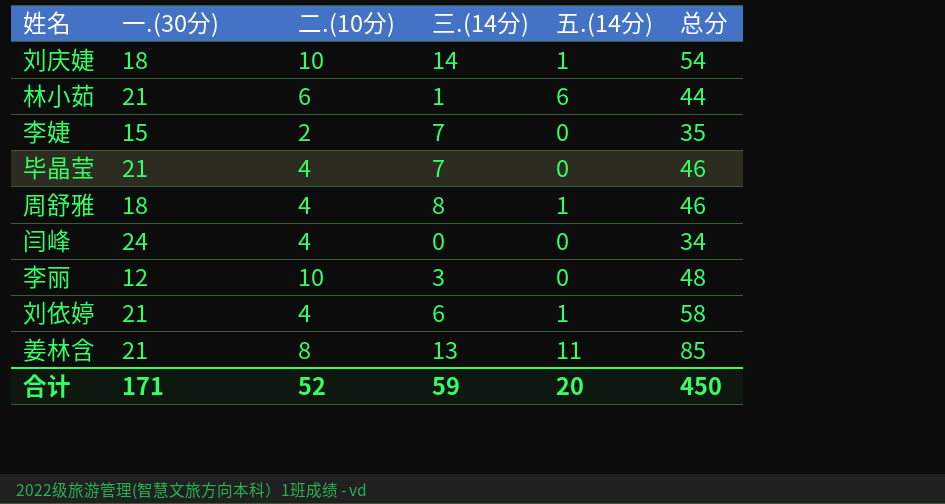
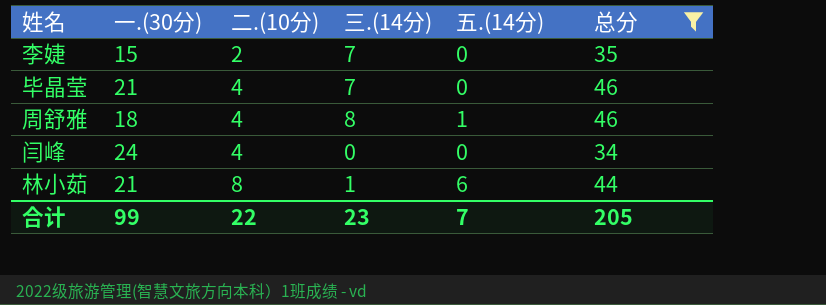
filter: none -> 总分 <= 46
row order: none -> 二.(10分) ascending
林小茹 | 二.(10分): 6 -> 8
合计 | 一.(30分): 171 -> 99
合计 | 二.(10分): 52 -> 22
合计 | 三.(14分): 59 -> 23
合计 | 五.(14分): 20 -> 7
合计 | 总分: 450 -> 205

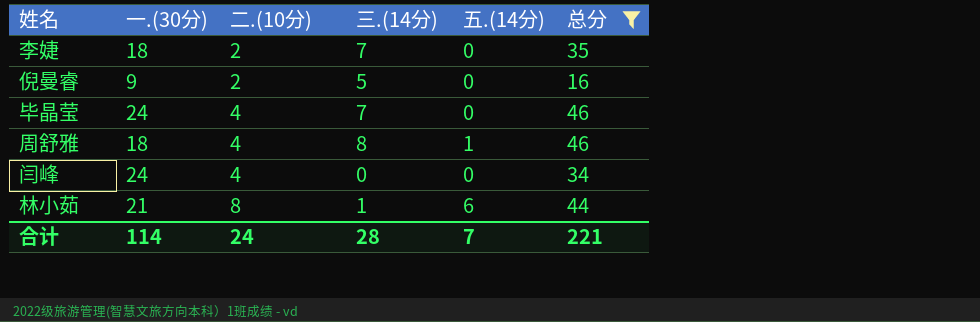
李婕 | 一.(30分): 15 -> 18
row 倪曼睿: none -> 9 | 2 | 5 | 0 | 16
毕晶莹 | 一.(30分): 21 -> 24
合计 | 一.(30分): 99 -> 114
合计 | 二.(10分): 22 -> 24
合计 | 三.(14分): 23 -> 28
合计 | 总分: 205 -> 221

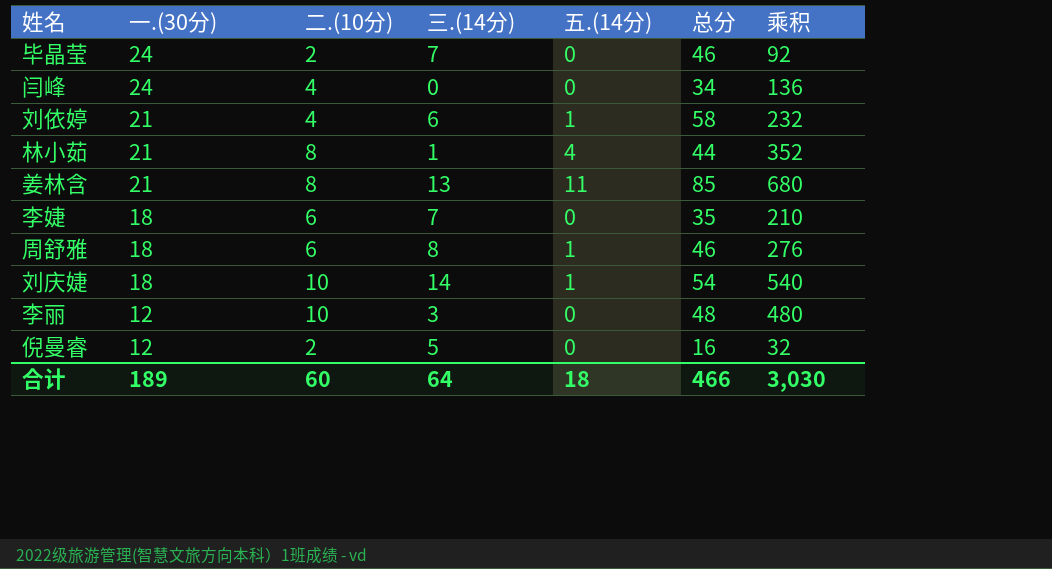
filter: 总分 <= 46 -> none
row order: 二.(10分) ascending -> 一.(30分) descending
column 乘积 | formula: none -> [二.(10分)] * [总分]
毕晶莹 | 二.(10分): 4 -> 2
林小茹 | 五.(14分): 6 -> 4
李婕 | 二.(10分): 2 -> 6
周舒雅 | 二.(10分): 4 -> 6
倪曼睿 | 一.(30分): 9 -> 12
合计 | 一.(30分): 114 -> 189
合计 | 二.(10分): 24 -> 60
合计 | 三.(14分): 28 -> 64
合计 | 五.(14分): 7 -> 18
合计 | 总分: 221 -> 466

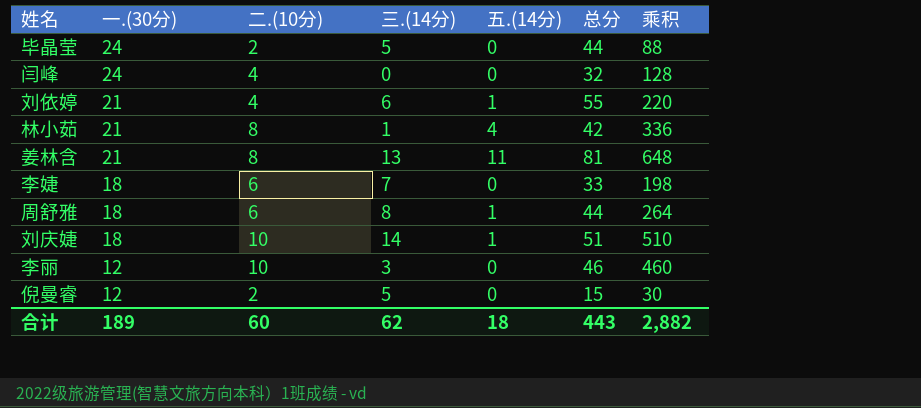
毕晶莹 | 三.(14分): 7 -> 5
毕晶莹 | 总分: 46 -> 44
毕晶莹 | 乘积: 92 -> 88
闫峰 | 总分: 34 -> 32
闫峰 | 乘积: 136 -> 128
刘依婷 | 总分: 58 -> 55
刘依婷 | 乘积: 232 -> 220
林小茹 | 总分: 44 -> 42
林小茹 | 乘积: 352 -> 336
姜林含 | 总分: 85 -> 81
姜林含 | 乘积: 680 -> 648
李婕 | 总分: 35 -> 33
李婕 | 乘积: 210 -> 198
周舒雅 | 总分: 46 -> 44
周舒雅 | 乘积: 276 -> 264
刘庆婕 | 总分: 54 -> 51
刘庆婕 | 乘积: 540 -> 510
李丽 | 总分: 48 -> 46
李丽 | 乘积: 480 -> 460
倪曼睿 | 总分: 16 -> 15
倪曼睿 | 乘积: 32 -> 30
合计 | 三.(14分): 64 -> 62
合计 | 总分: 466 -> 443
合计 | 乘积: 3,030 -> 2,882

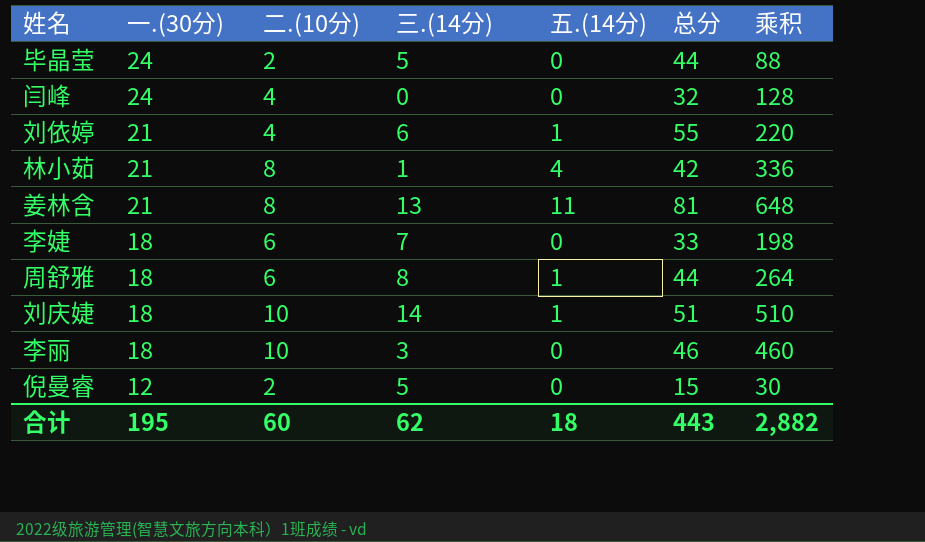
李丽 | 一.(30分): 12 -> 18
合计 | 一.(30分): 189 -> 195

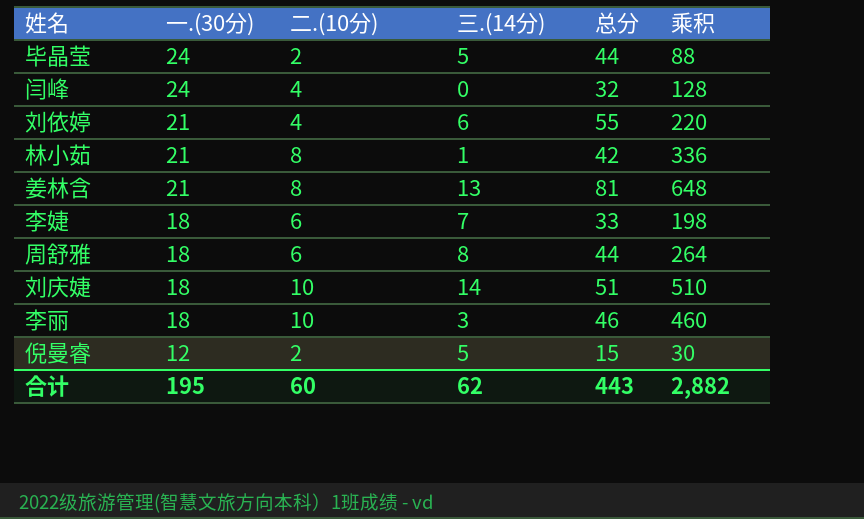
column 五.(14分) | position: 5 -> none

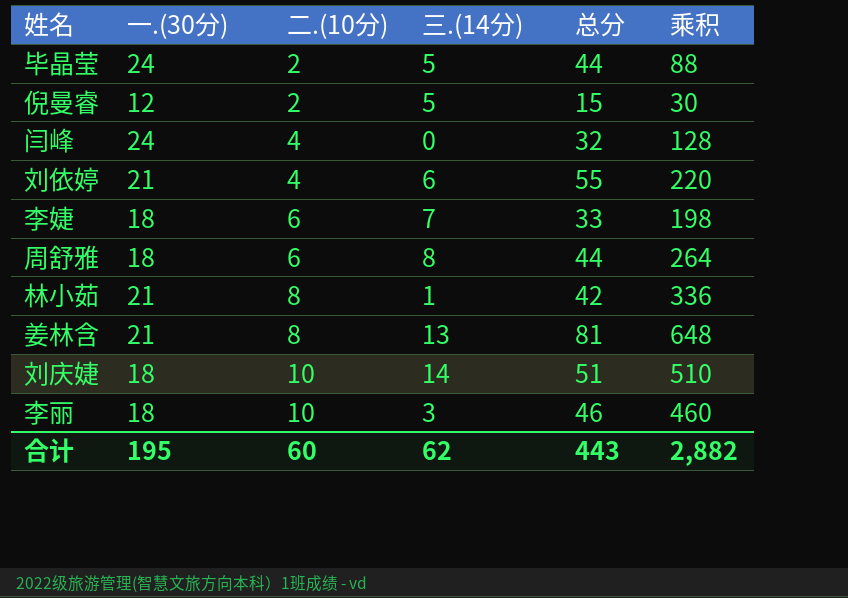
row order: 一.(30分) descending -> 二.(10分) ascending

